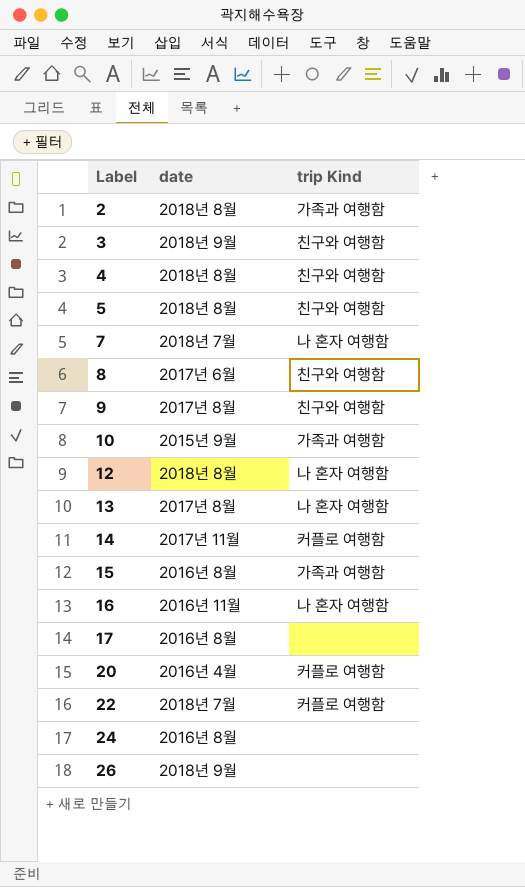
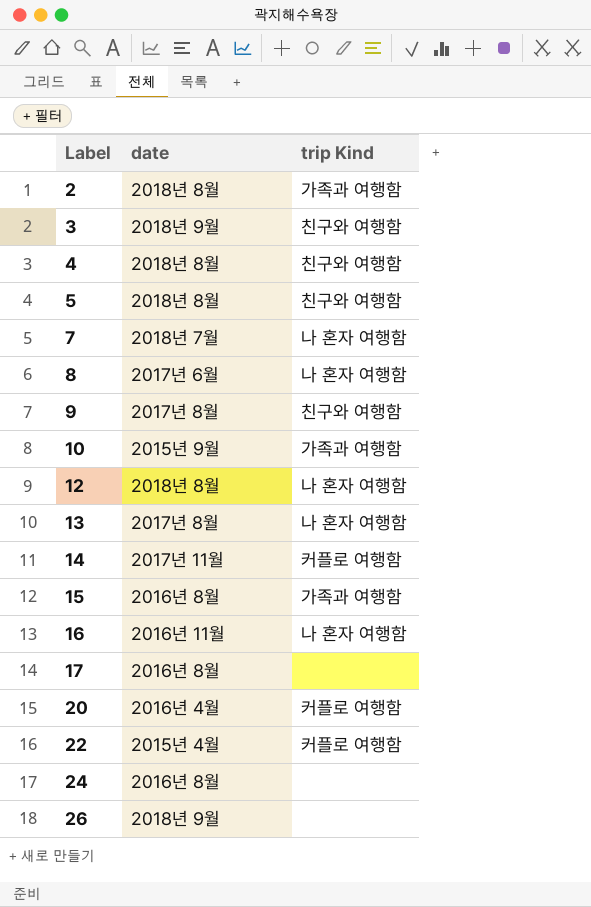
8 | trip Kind: 친구와 여행함 -> 나 혼자 여행함
22 | date: 2018년 7월 -> 2015년 4월

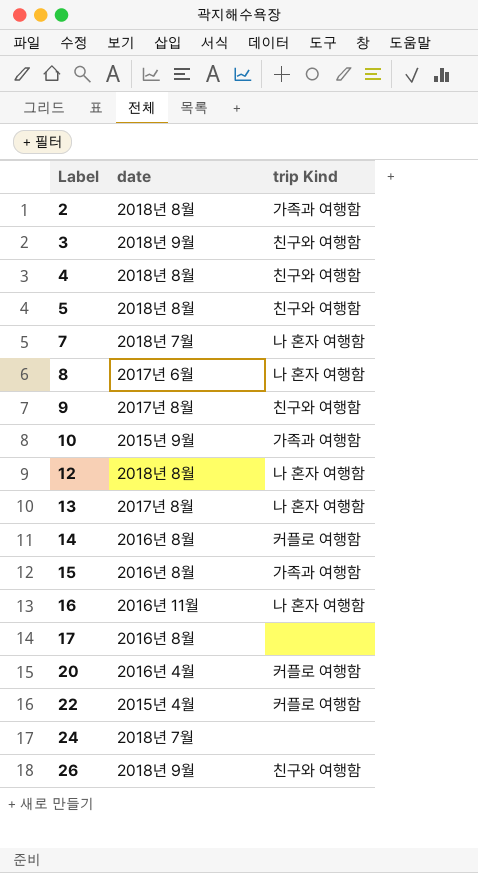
14 | date: 2017년 11월 -> 2016년 8월
24 | date: 2016년 8월 -> 2018년 7월
26 | trip Kind: none -> 친구와 여행함

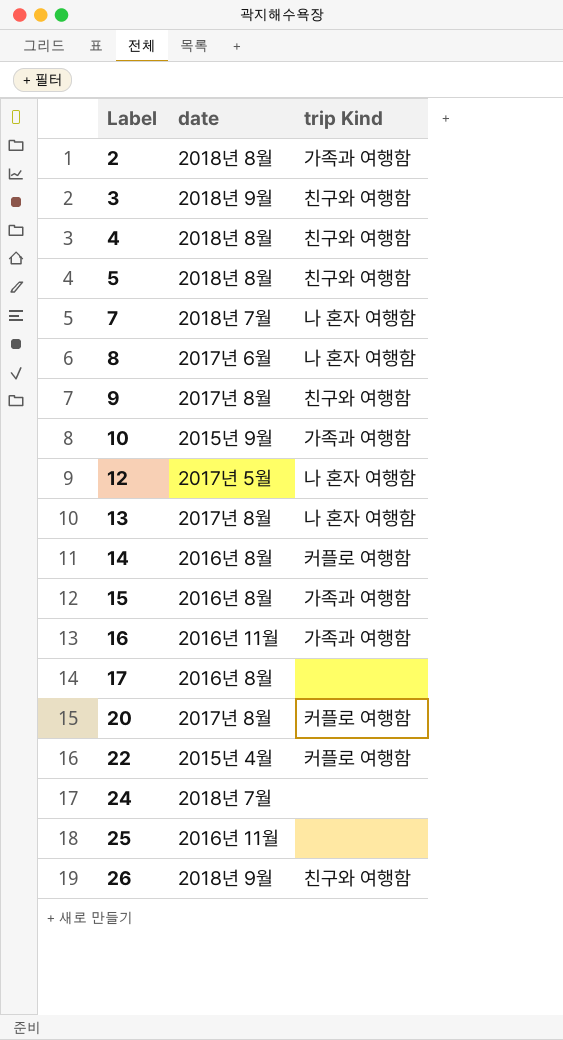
12 | date: 2018년 8월 -> 2017년 5월
16 | trip Kind: 나 혼자 여행함 -> 가족과 여행함
20 | date: 2016년 4월 -> 2017년 8월
row 25: none -> 2016년 11월 | none

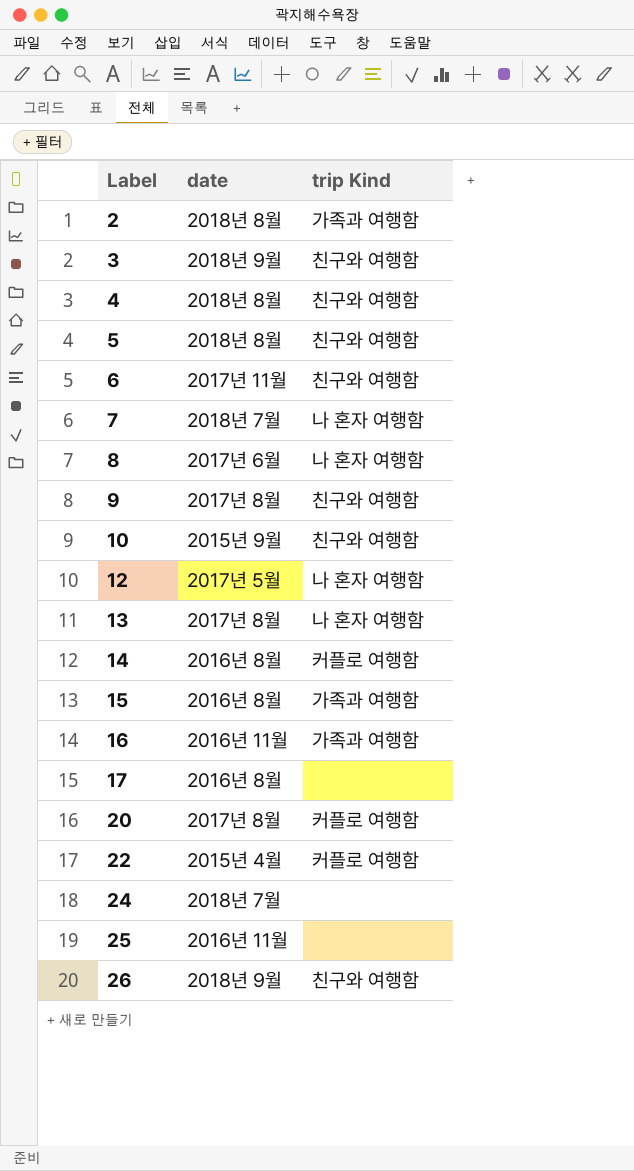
row 6: none -> 2017년 11월 | 친구와 여행함
10 | trip Kind: 가족과 여행함 -> 친구와 여행함

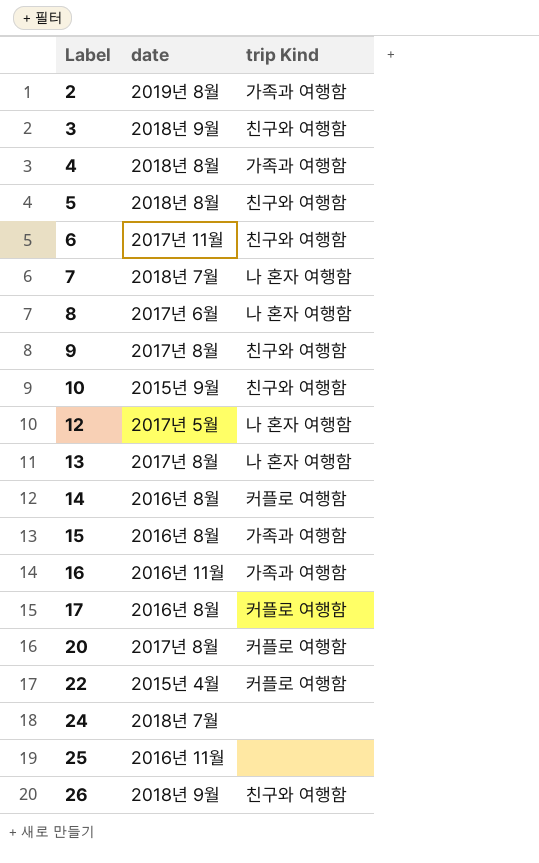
2 | date: 2018년 8월 -> 2019년 8월
4 | trip Kind: 친구와 여행함 -> 가족과 여행함
17 | trip Kind: none -> 커플로 여행함

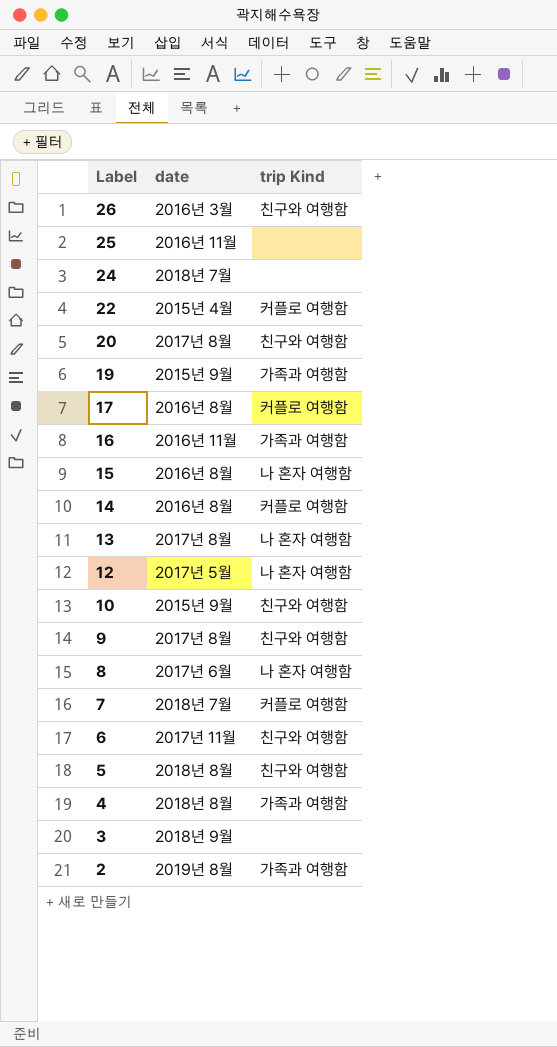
row order: Label ascending -> Label descending
26 | date: 2018년 9월 -> 2016년 3월
20 | trip Kind: 커플로 여행함 -> 친구와 여행함
row 19: none -> 2015년 9월 | 가족과 여행함
15 | trip Kind: 가족과 여행함 -> 나 혼자 여행함
7 | trip Kind: 나 혼자 여행함 -> 커플로 여행함
3 | trip Kind: 친구와 여행함 -> none

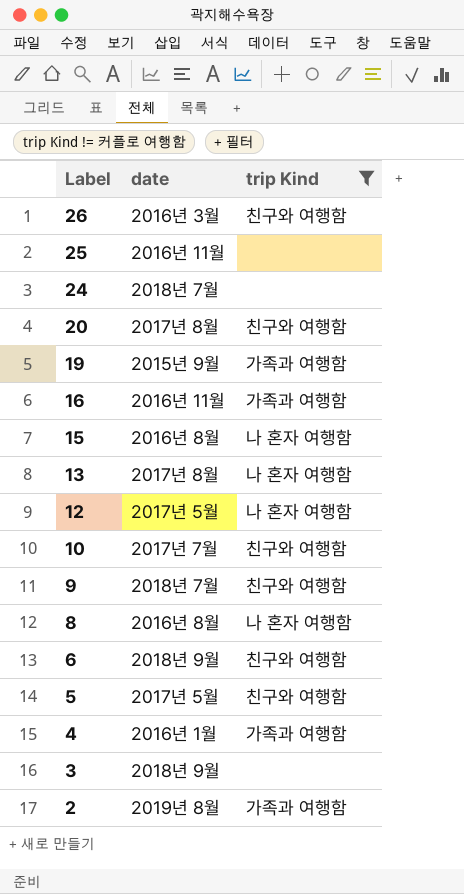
filter: none -> trip Kind != 커플로 여행함
10 | date: 2015년 9월 -> 2017년 7월
9 | date: 2017년 8월 -> 2018년 7월
8 | date: 2017년 6월 -> 2016년 8월
6 | date: 2017년 11월 -> 2018년 9월
5 | date: 2018년 8월 -> 2017년 5월
4 | date: 2018년 8월 -> 2016년 1월

